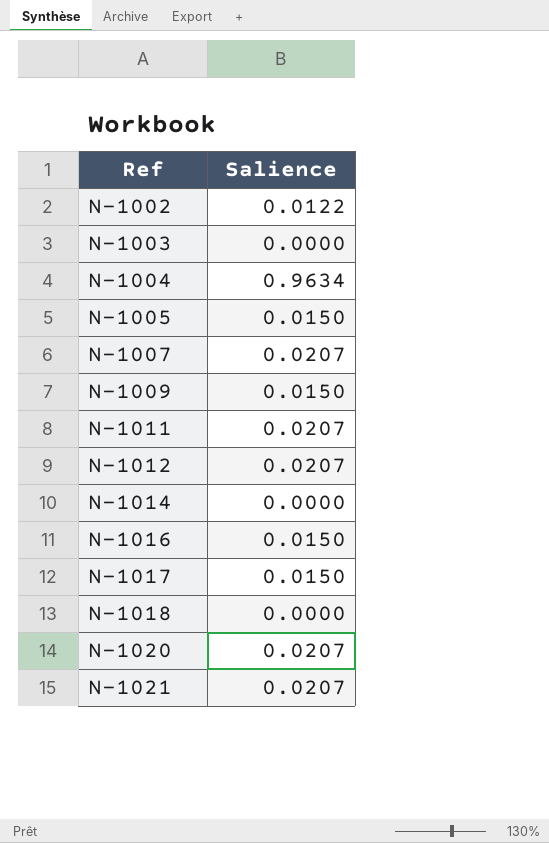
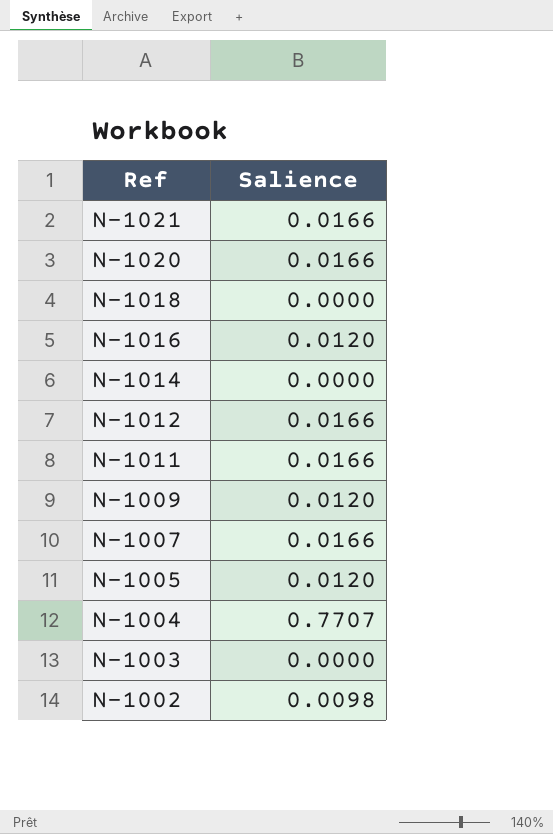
row order: Ref ascending -> Ref descending
row N-1017: 0.0150 -> none
N-1021 | Salience: 0.0207 -> 0.0166
N-1020 | Salience: 0.0207 -> 0.0166
N-1016 | Salience: 0.0150 -> 0.0120
N-1012 | Salience: 0.0207 -> 0.0166
N-1011 | Salience: 0.0207 -> 0.0166
N-1009 | Salience: 0.0150 -> 0.0120
N-1007 | Salience: 0.0207 -> 0.0166
N-1005 | Salience: 0.0150 -> 0.0120
N-1004 | Salience: 0.9634 -> 0.7707
N-1002 | Salience: 0.0122 -> 0.0098

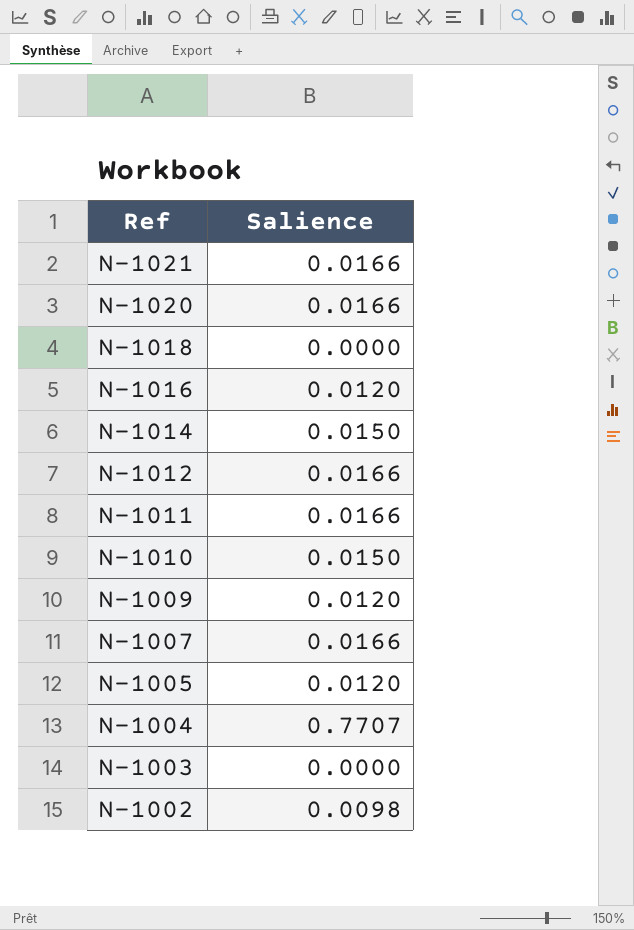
N-1014 | Salience: 0.0000 -> 0.0150
row N-1010: none -> 0.0150

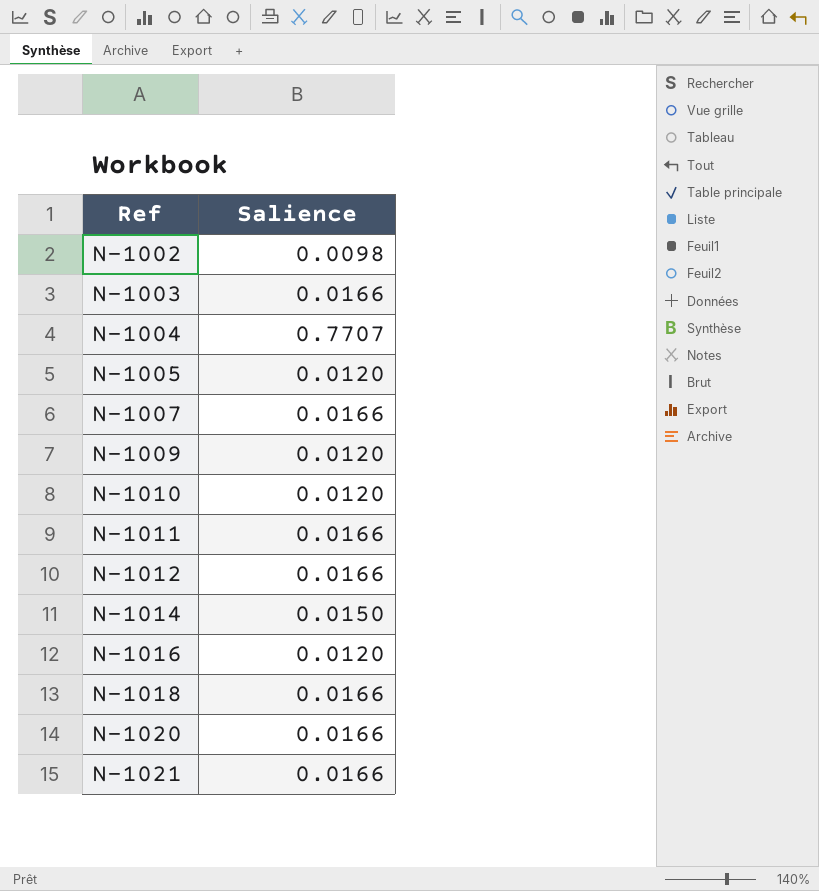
row order: Ref descending -> Ref ascending
N-1003 | Salience: 0.0000 -> 0.0166
N-1010 | Salience: 0.0150 -> 0.0120
N-1018 | Salience: 0.0000 -> 0.0166

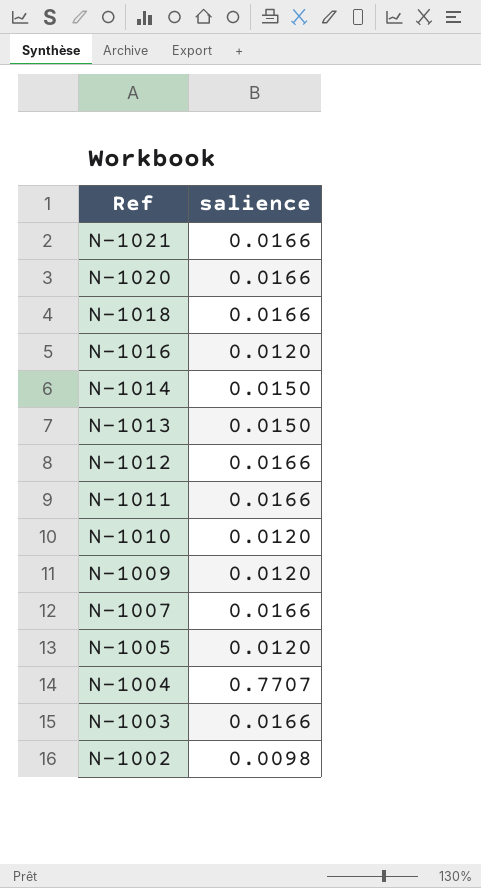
row order: Ref ascending -> Ref descending
column name: Salience -> salience
row N-1013: none -> 0.0150

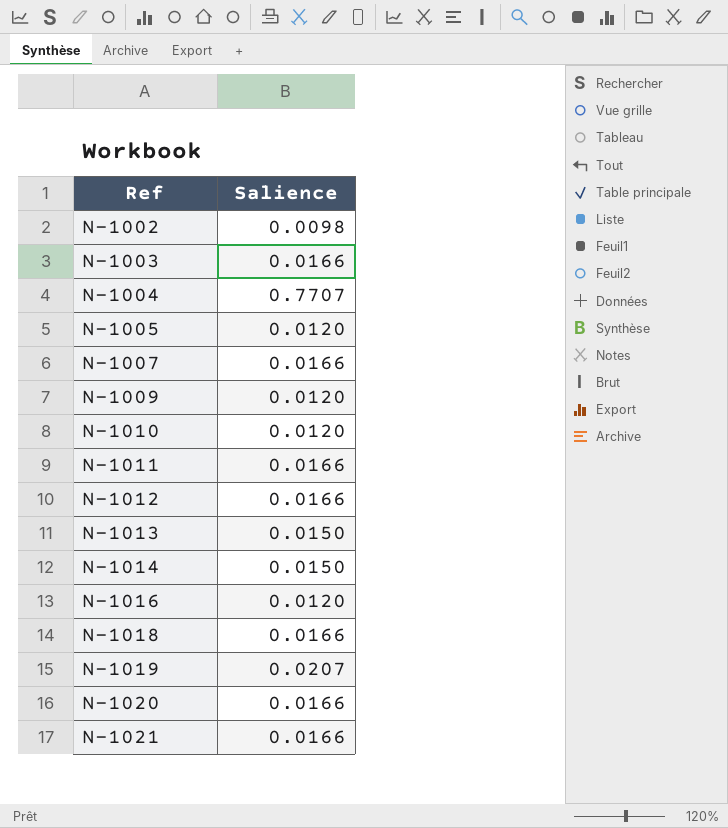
row order: Ref descending -> Ref ascending
column name: salience -> Salience
row N-1019: none -> 0.0207

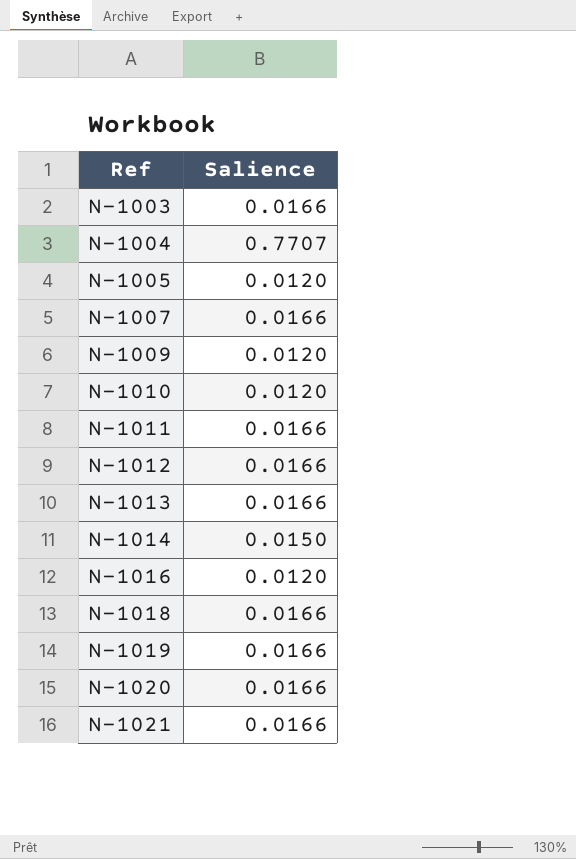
row N-1002: 0.0098 -> none
N-1013 | Salience: 0.0150 -> 0.0166
N-1019 | Salience: 0.0207 -> 0.0166

